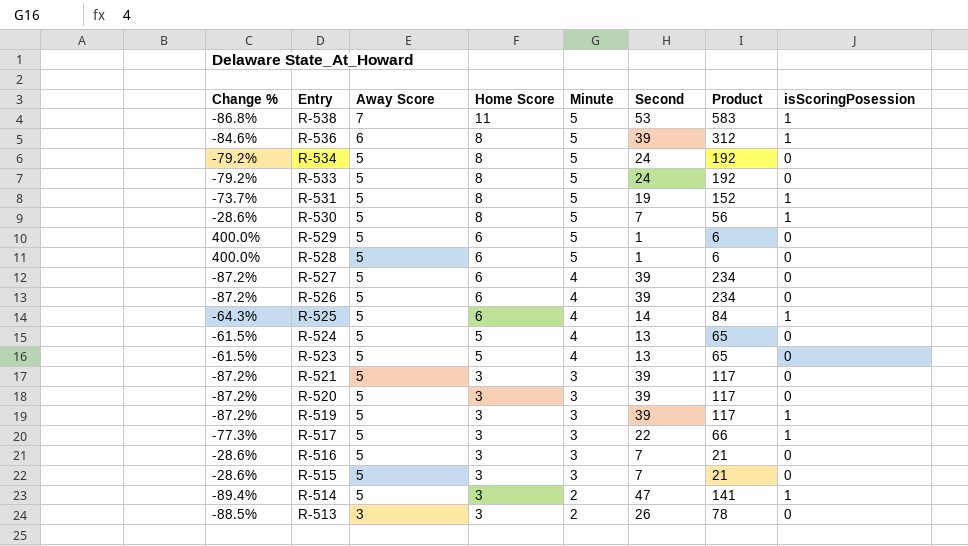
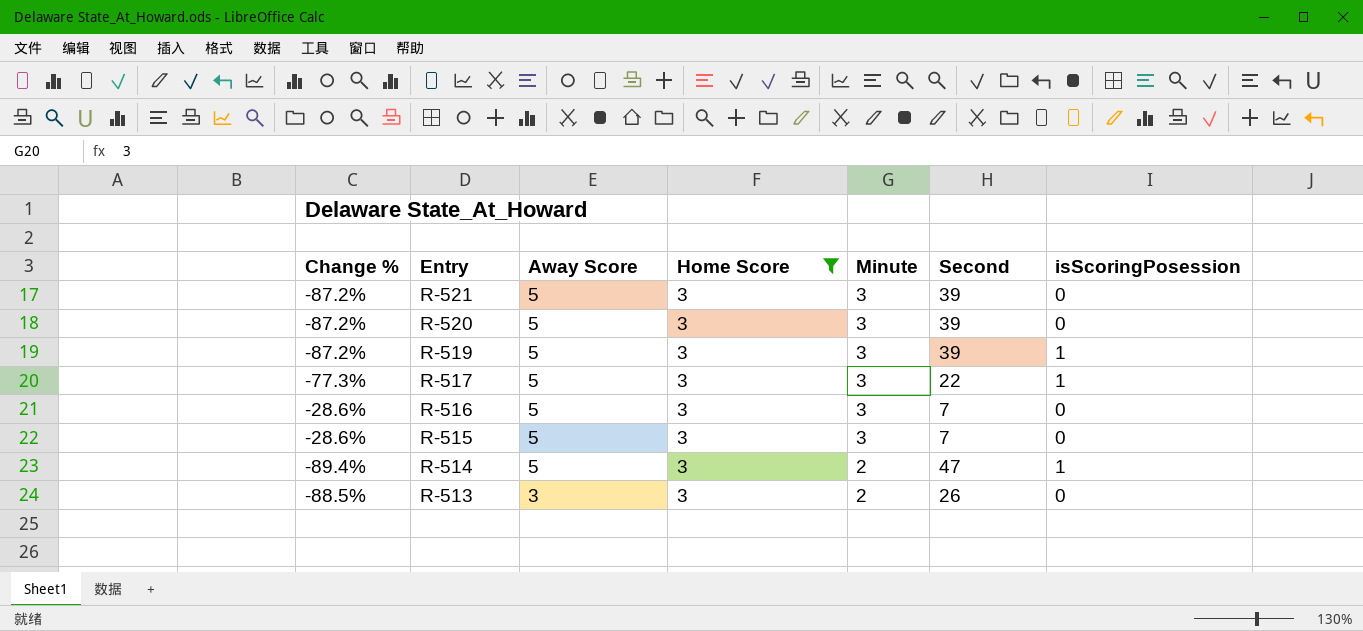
filter: none -> Home Score = 3
column Product | formula: [Home Score] * [Second] -> none

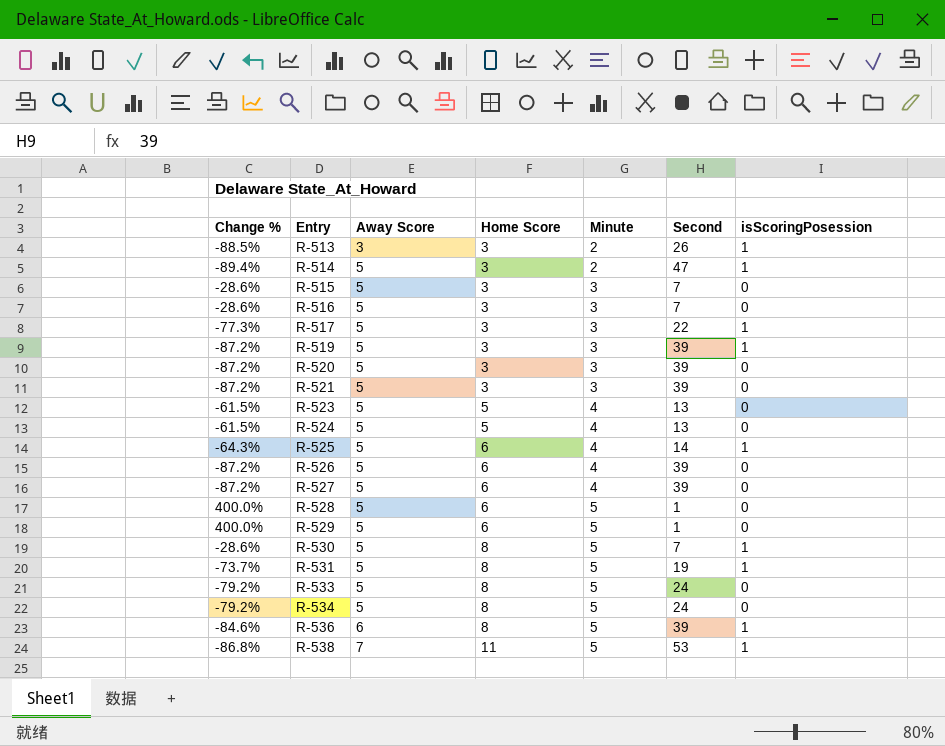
filter: Home Score = 3 -> none
row order: Entry descending -> Entry ascending
R-513 | isScoringPosession: 0 -> 1

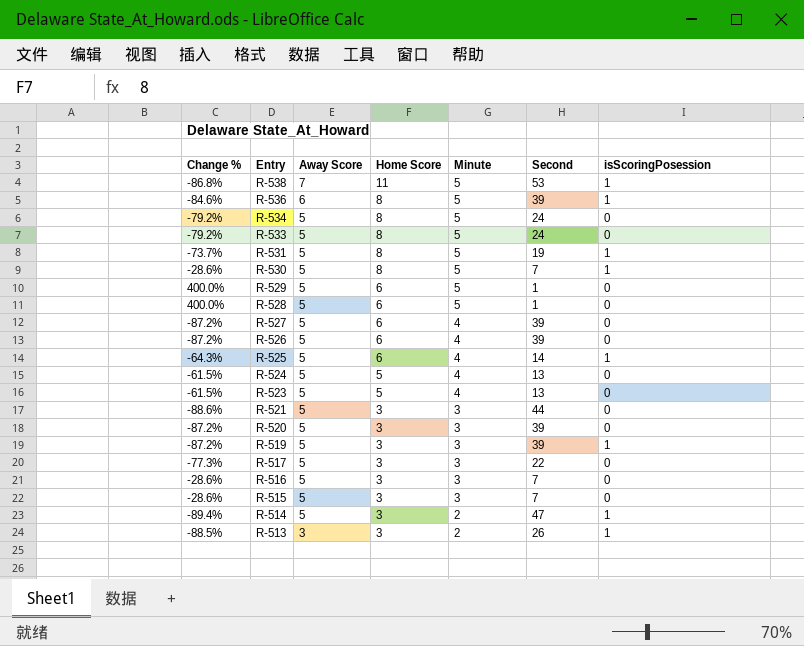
row order: Entry ascending -> Entry descending
R-521 | Change %: -87.2% -> -88.6%
R-521 | Second: 39 -> 44
R-517 | isScoringPosession: 1 -> 0

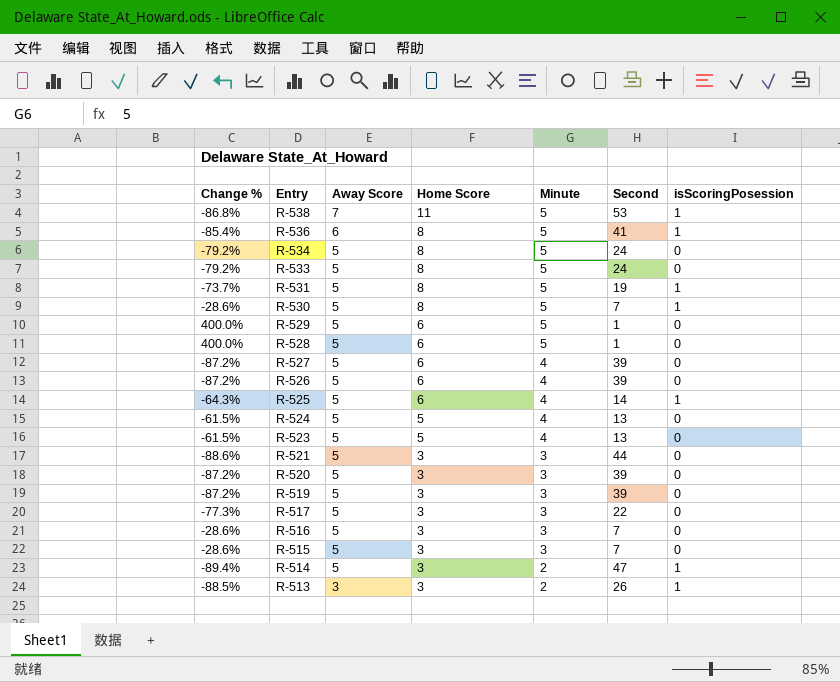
R-536 | Change %: -84.6% -> -85.4%
R-536 | Second: 39 -> 41
R-519 | isScoringPosession: 1 -> 0

